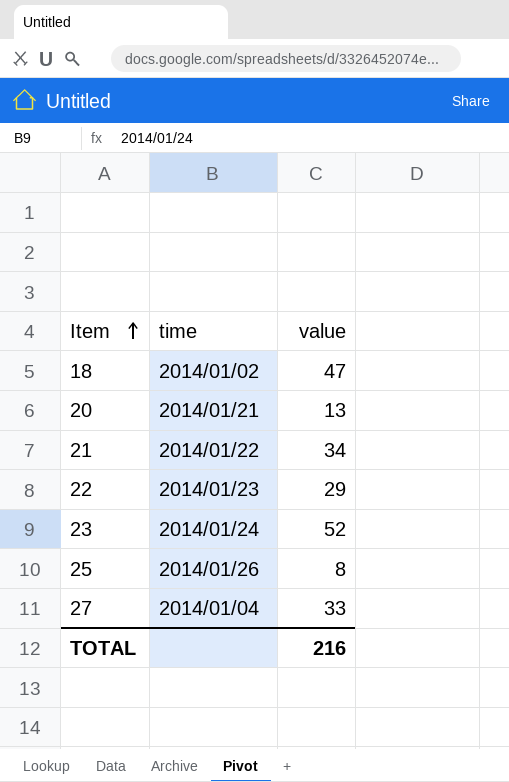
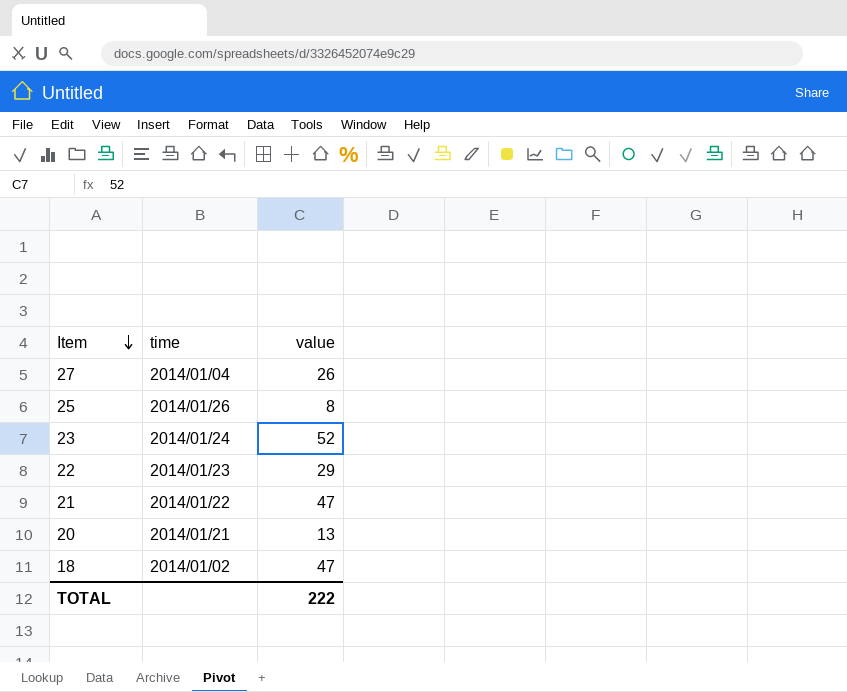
row order: Item ascending -> Item descending
27 | value: 33 -> 26
21 | value: 34 -> 47
TOTAL | value: 216 -> 222

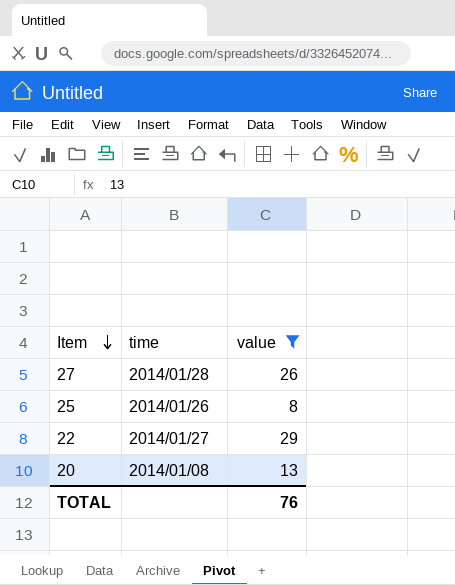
filter: none -> value <= 29
27 | time: 2014/01/04 -> 2014/01/28
22 | time: 2014/01/23 -> 2014/01/27
20 | time: 2014/01/21 -> 2014/01/08
TOTAL | value: 222 -> 76

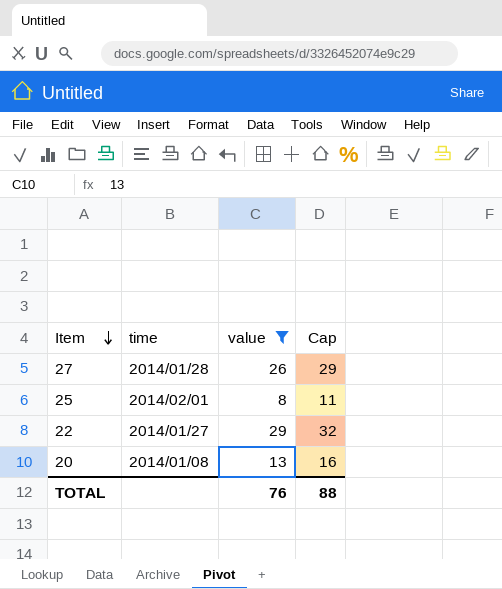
column Cap | formula: none -> [value] + 3
25 | time: 2014/01/26 -> 2014/02/01

